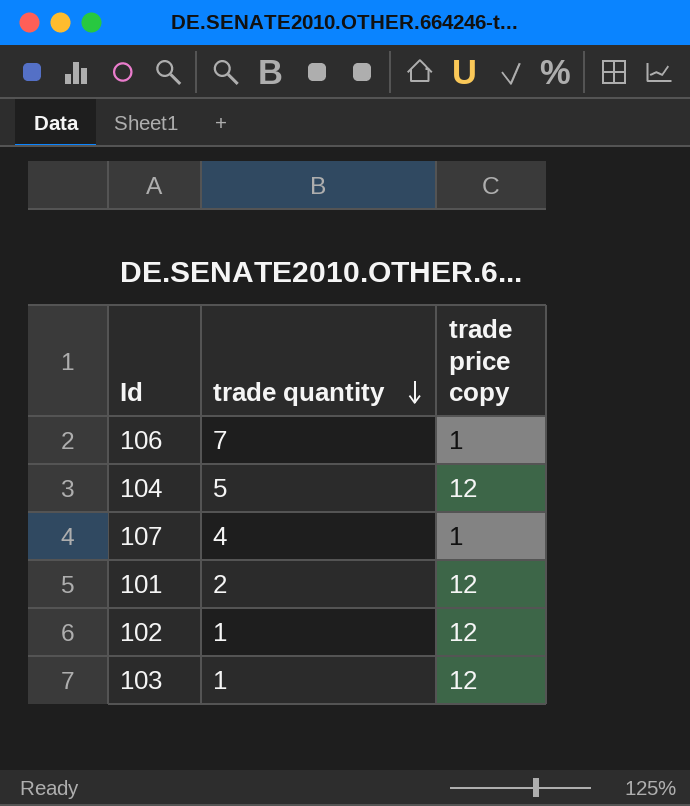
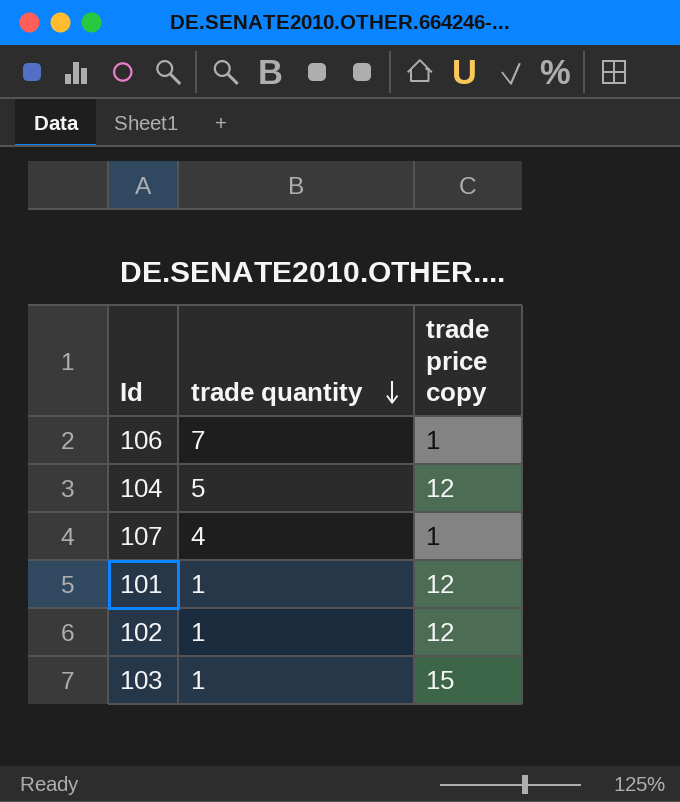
101 | trade quantity: 2 -> 1
103 | trade price copy: 12 -> 15

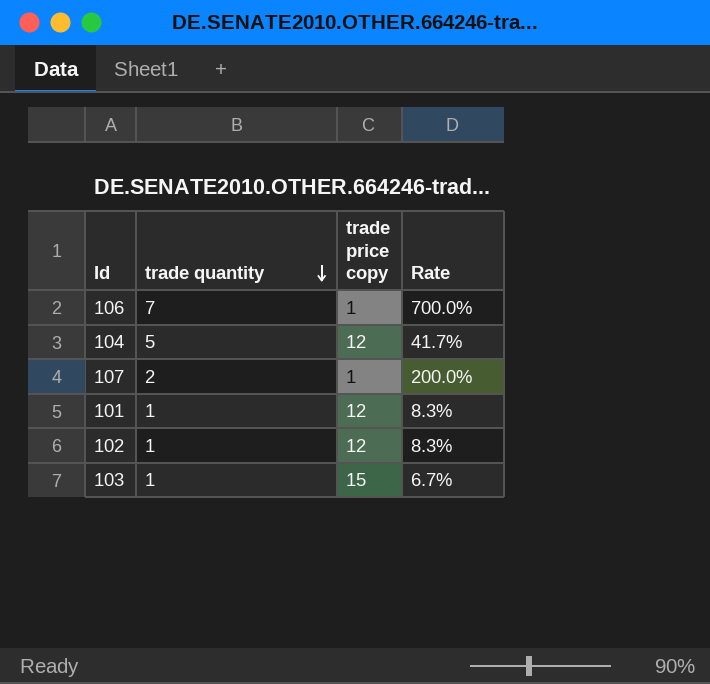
column Rate | formula: none -> [trade quantity] / [trade price copy]
107 | trade quantity: 4 -> 2

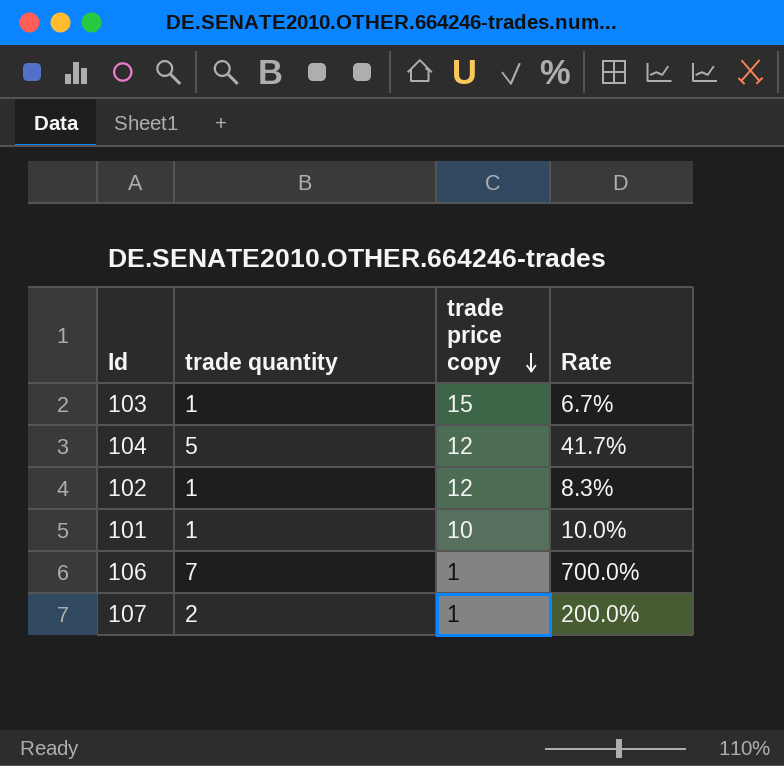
row order: trade quantity descending -> trade price copy descending
101 | trade price copy: 12 -> 10
101 | Rate: 8.3% -> 10.0%

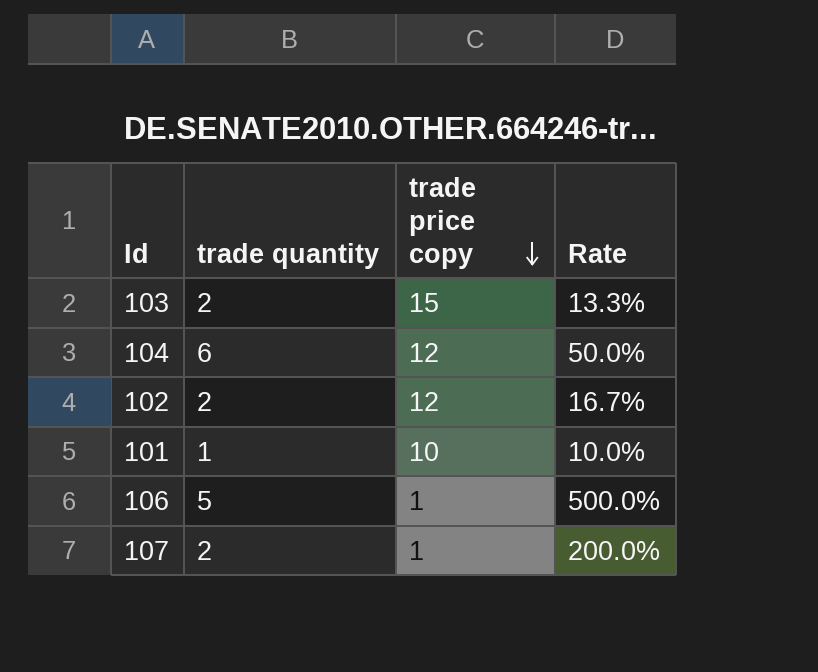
103 | trade quantity: 1 -> 2
103 | Rate: 6.7% -> 13.3%
104 | trade quantity: 5 -> 6
104 | Rate: 41.7% -> 50.0%
102 | trade quantity: 1 -> 2
102 | Rate: 8.3% -> 16.7%
106 | trade quantity: 7 -> 5
106 | Rate: 700.0% -> 500.0%

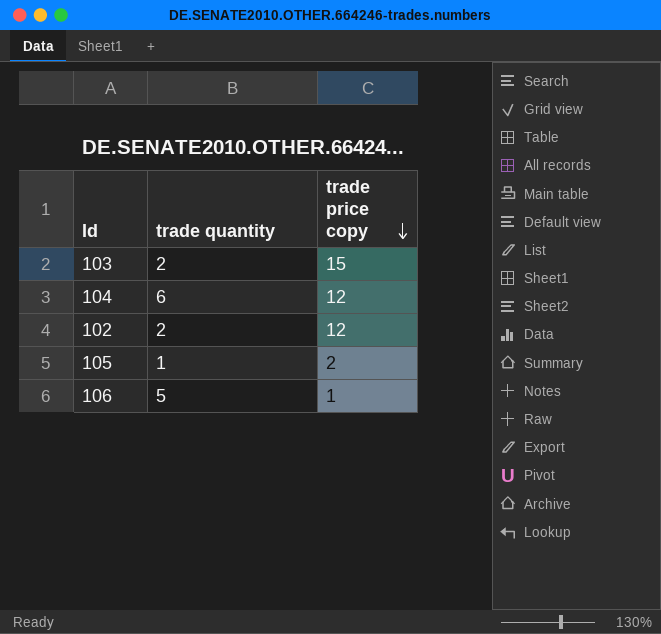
column Rate | formula: [trade quantity] / [trade price copy] -> none
row 101: 1 | 10 | 10.0% -> none
row 107: 2 | 1 | 200.0% -> none
row 105: none -> 1 | 2

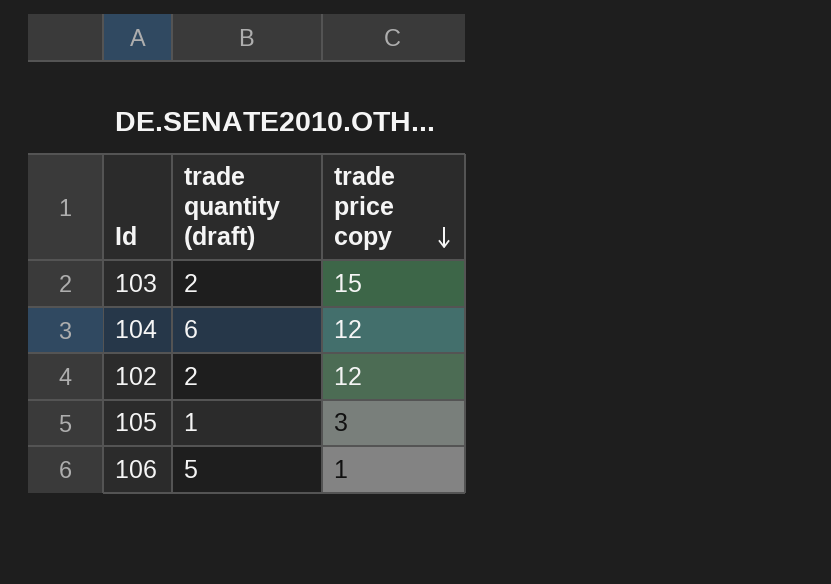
column name: trade quantity -> trade quantity (draft)
105 | trade price copy: 2 -> 3

